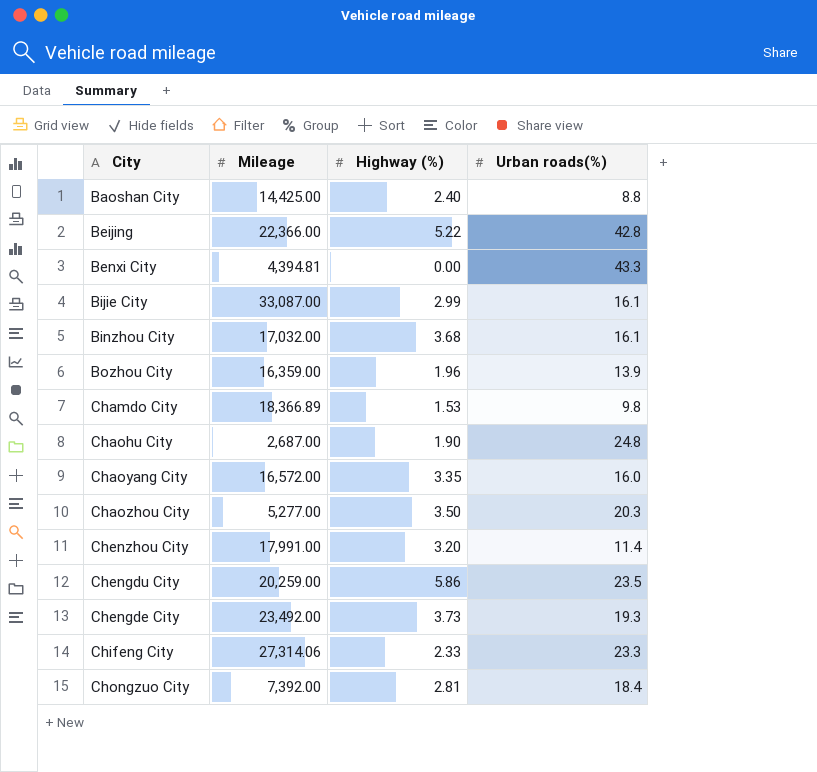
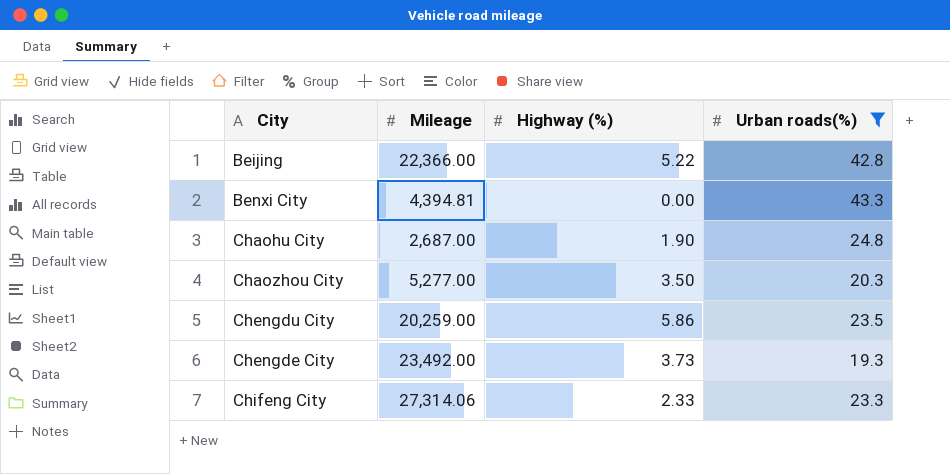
filter: none -> Urban roads(%) >= 19.3

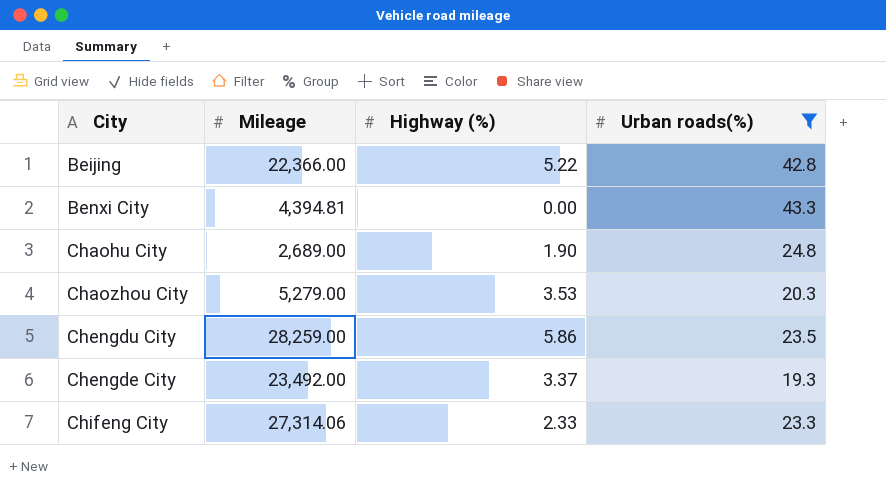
Chaohu City | Mileage: 2,687.00 -> 2,689.00
Chaozhou City | Mileage: 5,277.00 -> 5,279.00
Chaozhou City | Highway (%): 3.50 -> 3.53
Chengdu City | Mileage: 20,259.00 -> 28,259.00
Chengde City | Highway (%): 3.73 -> 3.37

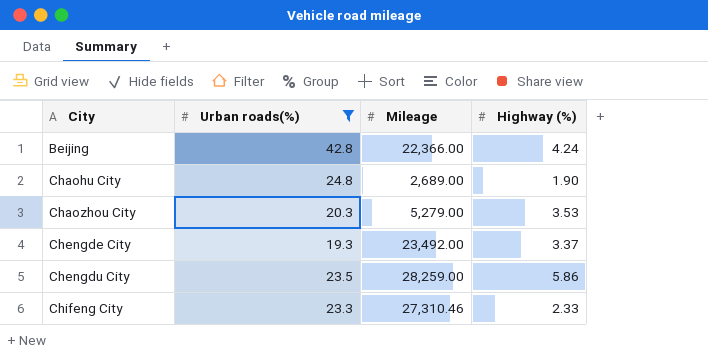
row order: none -> City ascending
column Urban roads(%) | position: 4 -> 2
row Benxi City: 4,394.81 | 0.00 | 43.3 -> none
Beijing | Highway (%): 5.22 -> 4.24
Chifeng City | Mileage: 27,314.06 -> 27,310.46

